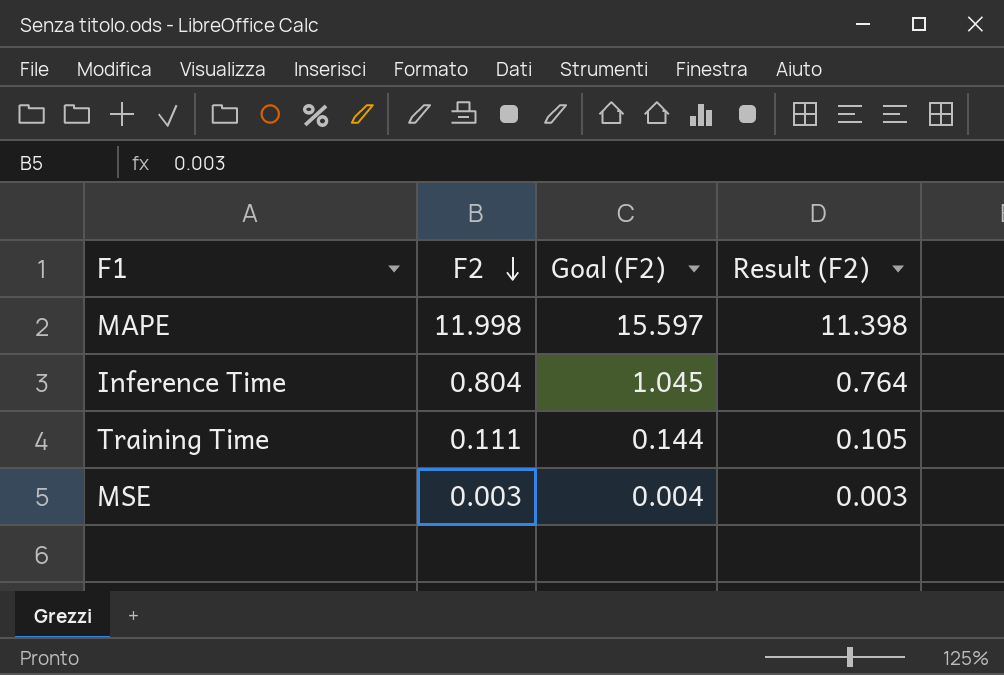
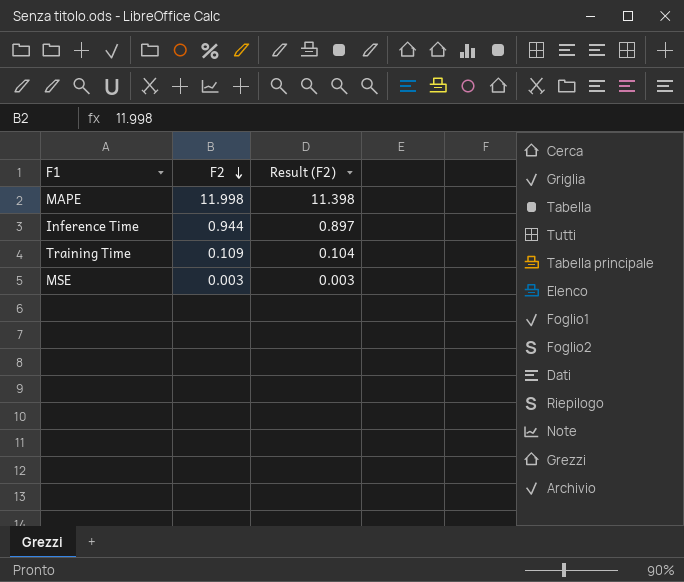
column Goal (F2) | formula: [F2] * 1.3 -> none
Inference Time | F2: 0.804 -> 0.944
Inference Time | Result (F2): 0.764 -> 0.897
Training Time | F2: 0.111 -> 0.109
Training Time | Result (F2): 0.105 -> 0.104

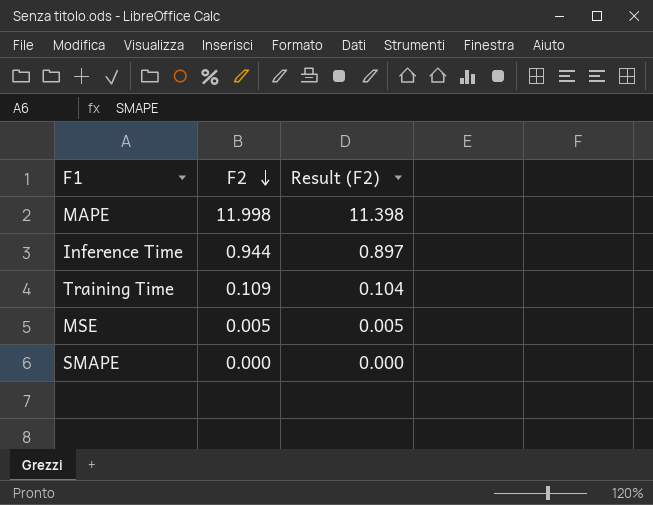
MSE | F2: 0.003 -> 0.005
MSE | Result (F2): 0.003 -> 0.005
row SMAPE: none -> 0.000 | 0.000

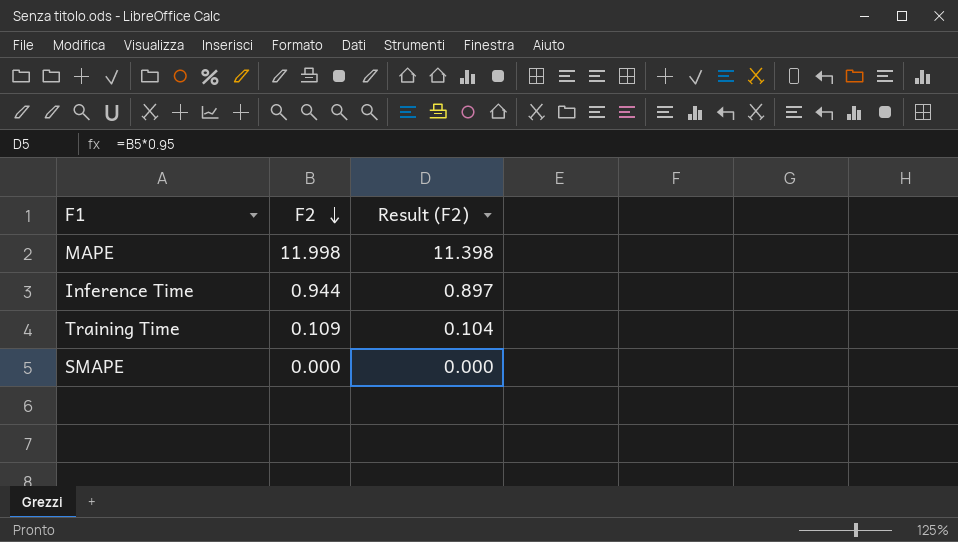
row MSE: 0.005 | 0.005 -> none

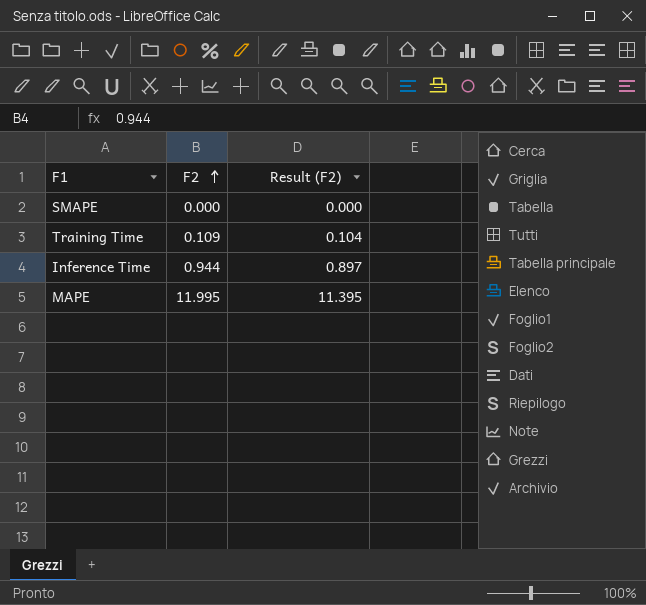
row order: F2 descending -> F2 ascending
MAPE | F2: 11.998 -> 11.995
MAPE | Result (F2): 11.398 -> 11.395

